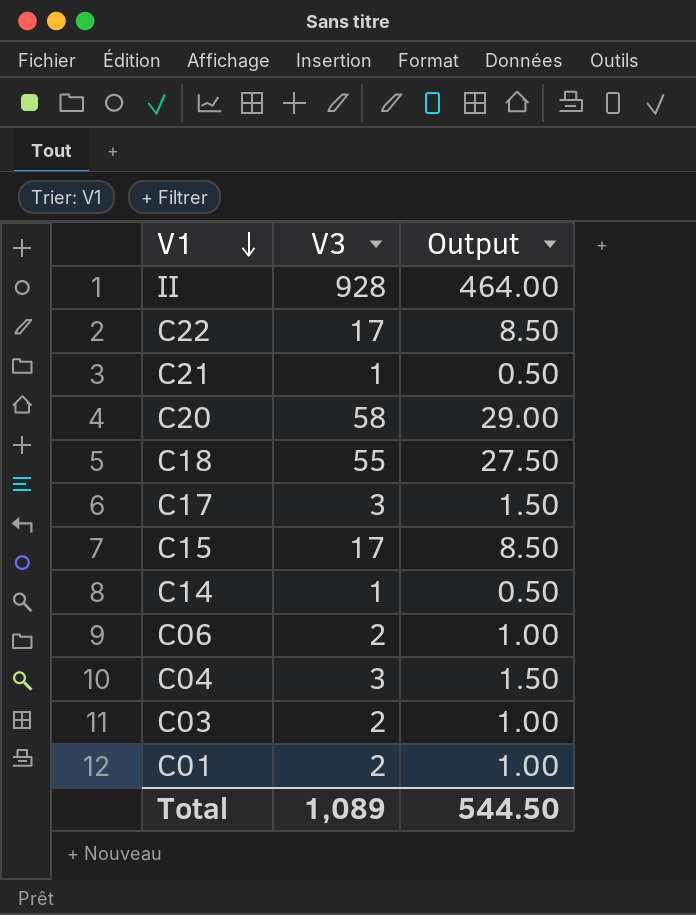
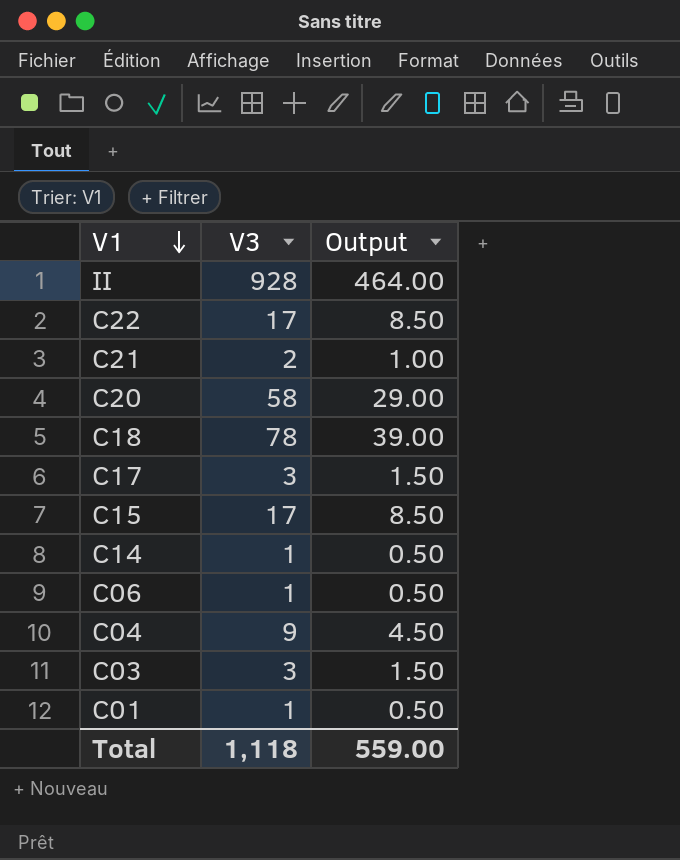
C21 | V3: 1 -> 2
C21 | Output: 0.50 -> 1.00
C18 | V3: 55 -> 78
C18 | Output: 27.50 -> 39.00
C06 | V3: 2 -> 1
C06 | Output: 1.00 -> 0.50
C04 | V3: 3 -> 9
C04 | Output: 1.50 -> 4.50
C03 | V3: 2 -> 3
C03 | Output: 1.00 -> 1.50
C01 | V3: 2 -> 1
C01 | Output: 1.00 -> 0.50
Total | V3: 1,089 -> 1,118
Total | Output: 544.50 -> 559.00

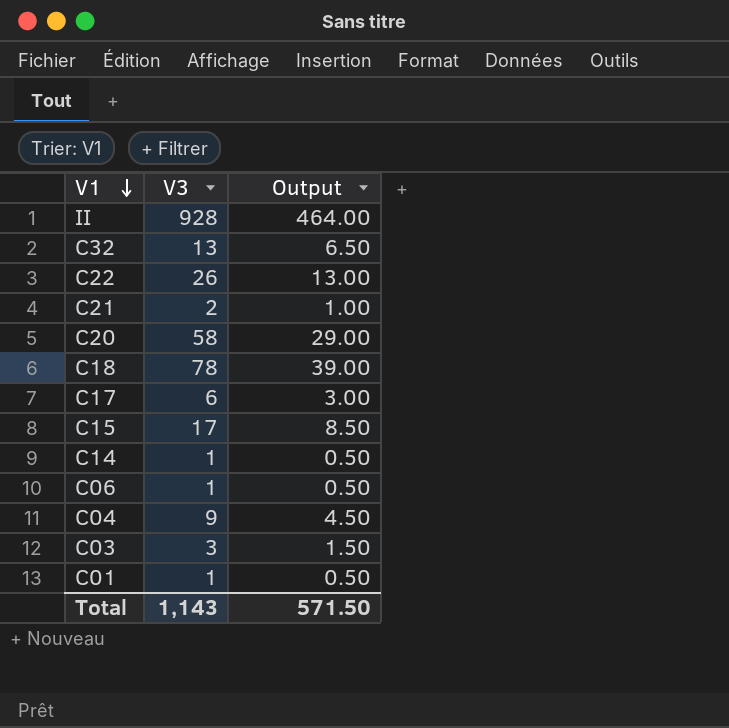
row C32: none -> 13 | 6.50
C22 | V3: 17 -> 26
C22 | Output: 8.50 -> 13.00
C17 | V3: 3 -> 6
C17 | Output: 1.50 -> 3.00
Total | V3: 1,118 -> 1,143
Total | Output: 559.00 -> 571.50

